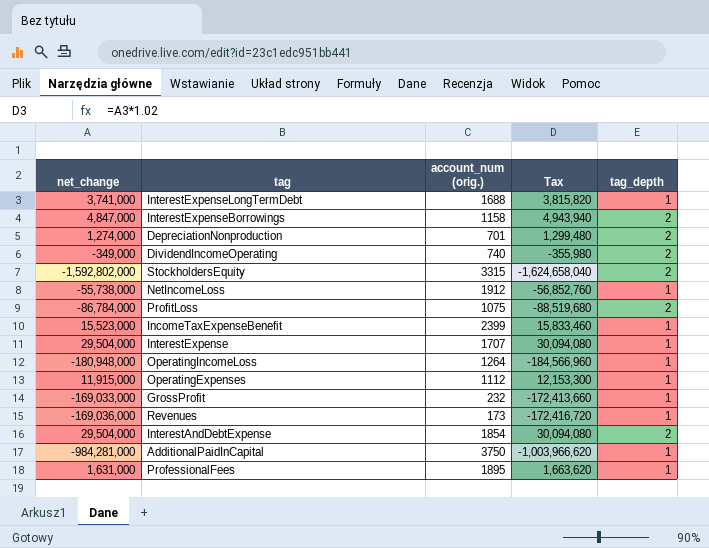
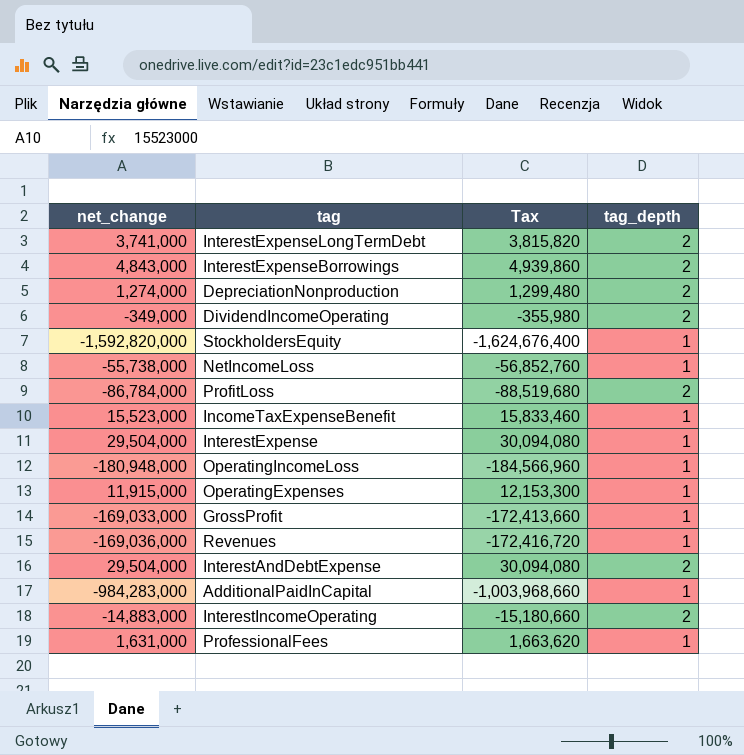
column account_num (orig.) | position: 3 -> none
InterestExpenseLongTermDebt | tag_depth: 1 -> 2
InterestExpenseBorrowings | net_change: 4,847,000 -> 4,843,000
InterestExpenseBorrowings | Tax: 4,943,940 -> 4,939,860
StockholdersEquity | net_change: -1,592,802,000 -> -1,592,820,000
StockholdersEquity | Tax: -1,624,658,040 -> -1,624,676,400
StockholdersEquity | tag_depth: 2 -> 1
AdditionalPaidInCapital | net_change: -984,281,000 -> -984,283,000
AdditionalPaidInCapital | Tax: -1,003,966,620 -> -1,003,968,660
row InterestIncomeOperating: none -> -14,883,000 | -15,180,660 | 2

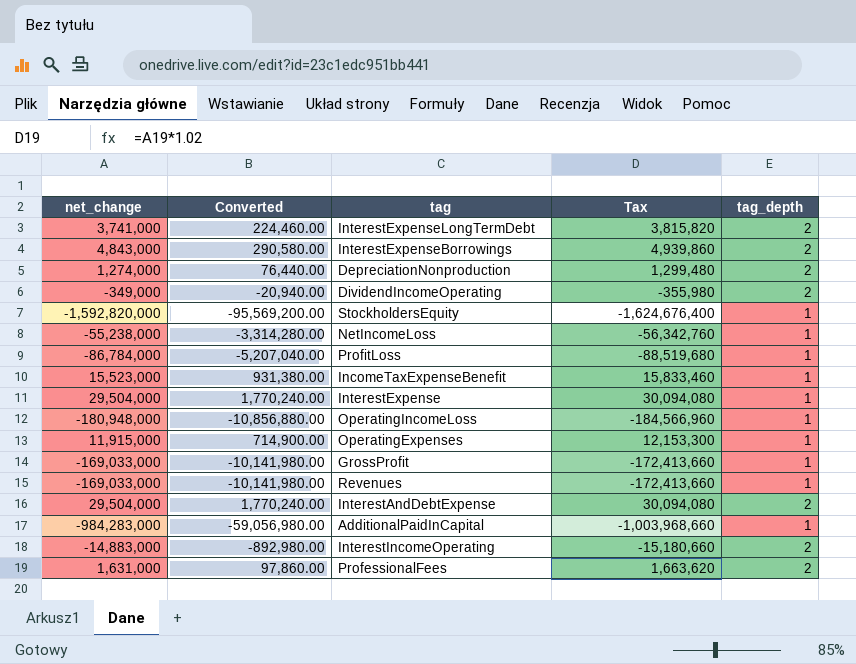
column Converted | formula: none -> [net_change] * 0.06
NetIncomeLoss | net_change: -55,738,000 -> -55,238,000
NetIncomeLoss | Tax: -56,852,760 -> -56,342,760
ProfitLoss | tag_depth: 2 -> 1
Revenues | net_change: -169,036,000 -> -169,033,000
Revenues | Tax: -172,416,720 -> -172,413,660
ProfessionalFees | tag_depth: 1 -> 2

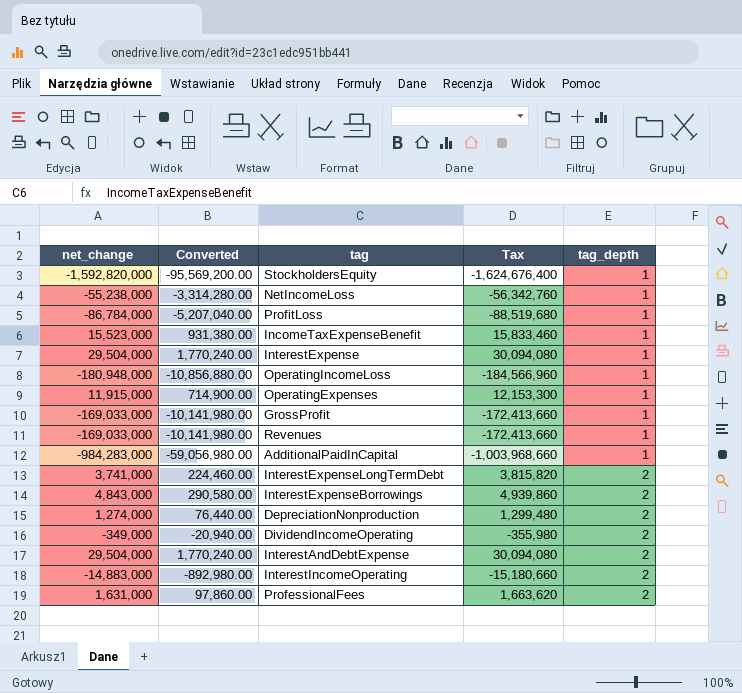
row order: none -> tag_depth ascending

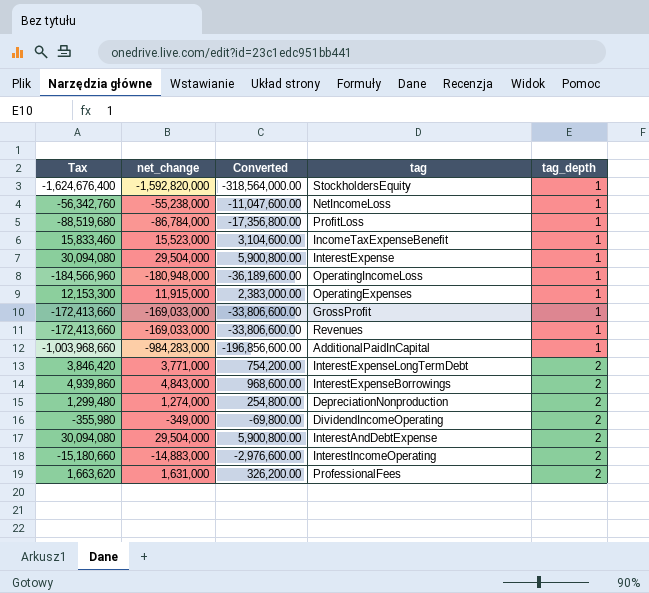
column Tax | position: 4 -> 1
column Converted | formula: [net_change] * 0.06 -> [net_change] * 0.2
InterestExpenseLongTermDebt | Tax: 3,815,820 -> 3,846,420
InterestExpenseLongTermDebt | net_change: 3,741,000 -> 3,771,000

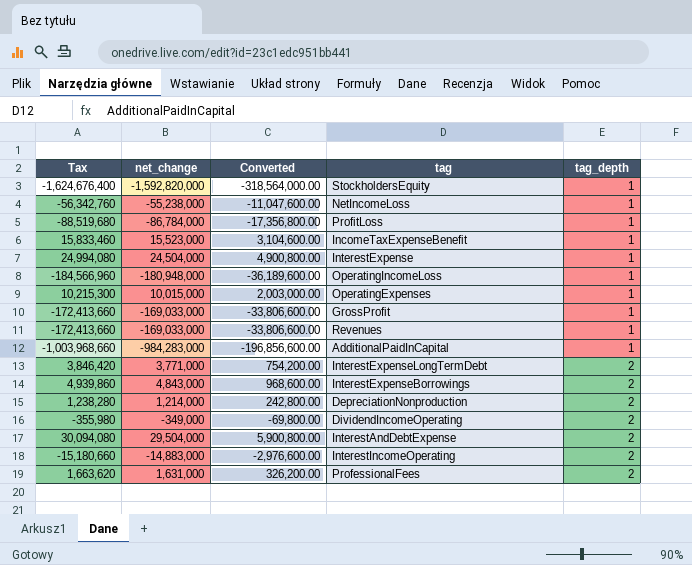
InterestExpense | Tax: 30,094,080 -> 24,994,080
InterestExpense | net_change: 29,504,000 -> 24,504,000
InterestExpense | Converted: 5,900,800.00 -> 4,900,800.00
OperatingExpenses | Tax: 12,153,300 -> 10,215,300
OperatingExpenses | net_change: 11,915,000 -> 10,015,000
OperatingExpenses | Converted: 2,383,000.00 -> 2,003,000.00
DepreciationNonproduction | Tax: 1,299,480 -> 1,238,280
DepreciationNonproduction | net_change: 1,274,000 -> 1,214,000
DepreciationNonproduction | Converted: 254,800.00 -> 242,800.00

